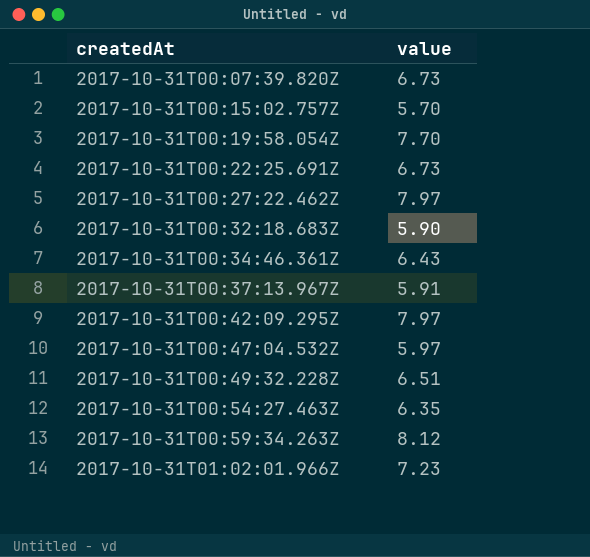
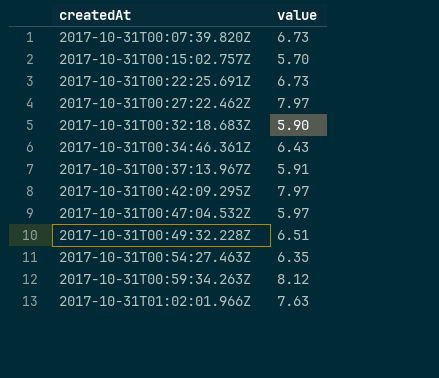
row 2017-10-31T00:19:58.054Z: 7.70 -> none
2017-10-31T01:02:01.966Z | value: 7.23 -> 7.63

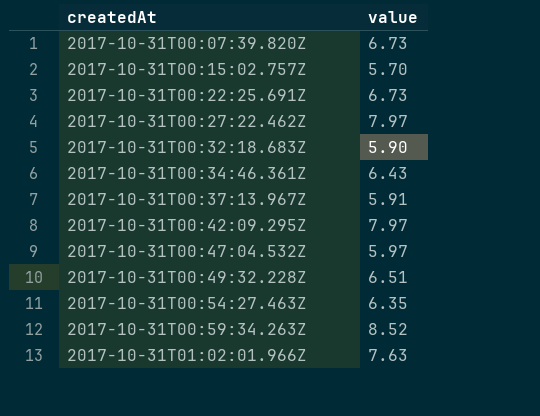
2017-10-31T00:59:34.263Z | value: 8.12 -> 8.52

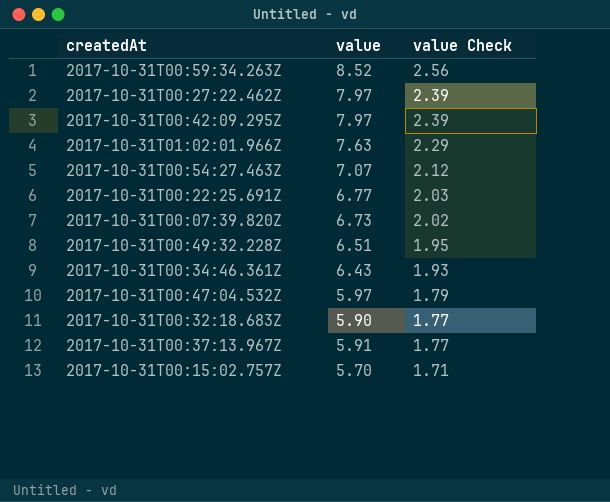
row order: createdAt ascending -> value Check descending
column value Check | formula: none -> [value] * 0.3
2017-10-31T00:54:27.463Z | value: 6.35 -> 7.07
2017-10-31T00:22:25.691Z | value: 6.73 -> 6.77

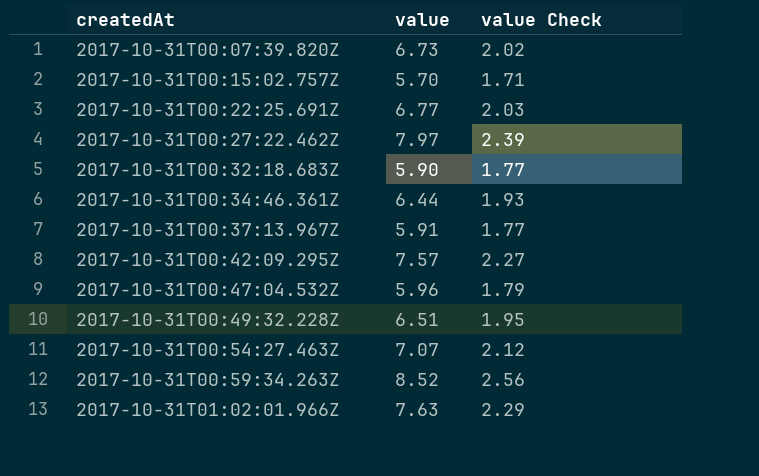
row order: value Check descending -> createdAt ascending
2017-10-31T00:34:46.361Z | value: 6.43 -> 6.44
2017-10-31T00:42:09.295Z | value: 7.97 -> 7.57
2017-10-31T00:42:09.295Z | value Check: 2.39 -> 2.27
2017-10-31T00:47:04.532Z | value: 5.97 -> 5.96

